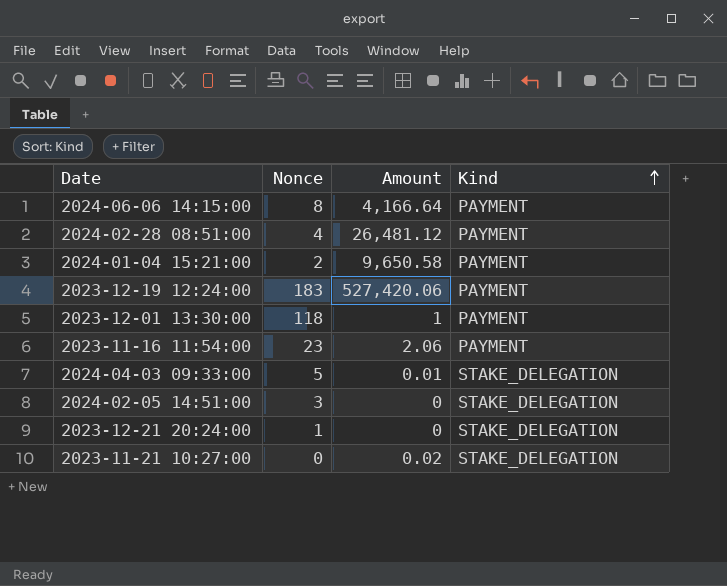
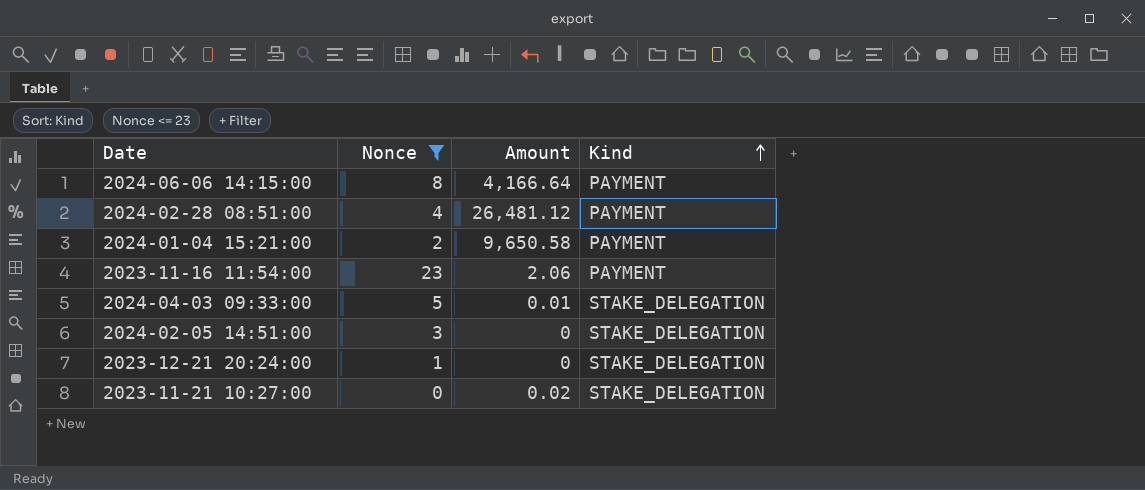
filter: none -> Nonce <= 23

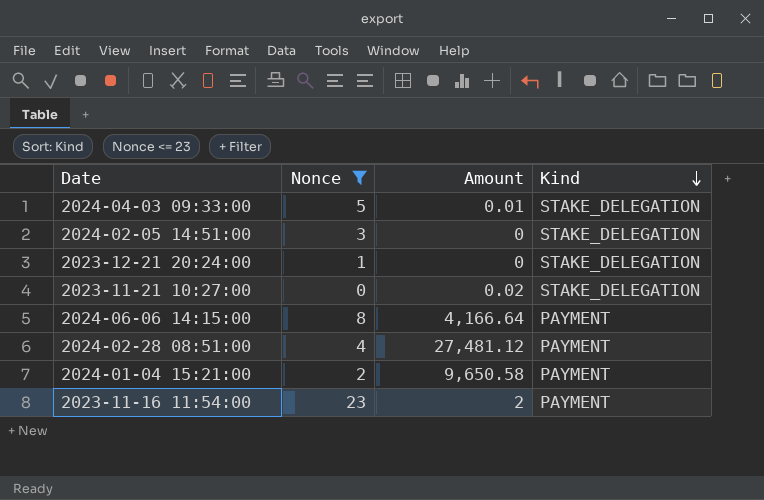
row order: Kind ascending -> Kind descending
2024-02-28 08:51:00 | Amount: 26,481.12 -> 27,481.12
2023-11-16 11:54:00 | Amount: 2.06 -> 2

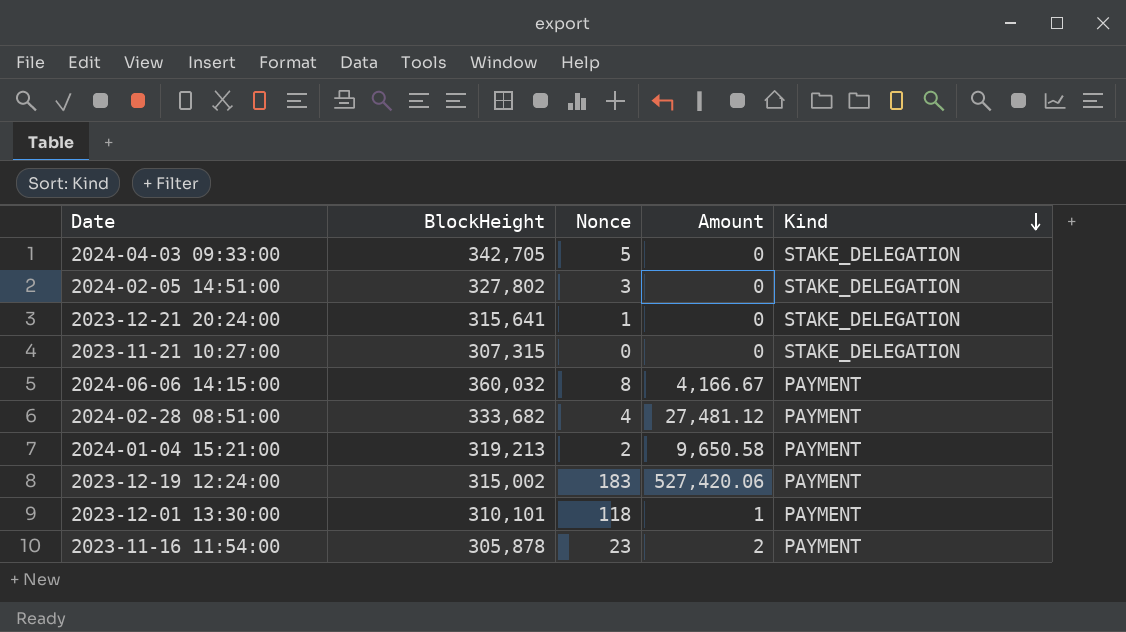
filter: Nonce <= 23 -> none
column BlockHeight | position: none -> 2
2024-04-03 09:33:00 | Amount: 0.01 -> 0
2023-11-21 10:27:00 | Amount: 0.02 -> 0
2024-06-06 14:15:00 | Amount: 4,166.64 -> 4,166.67

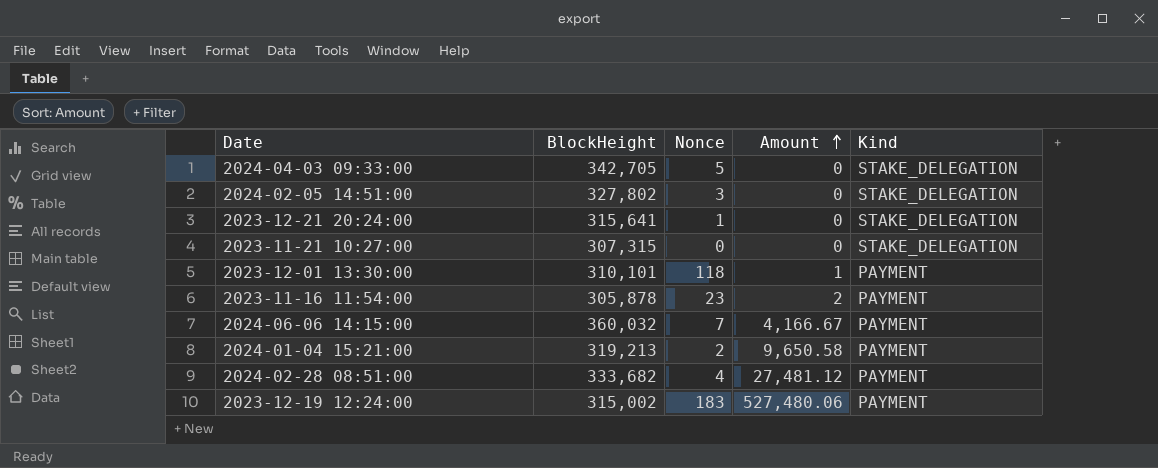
row order: Kind descending -> Amount ascending
2024-06-06 14:15:00 | Nonce: 8 -> 7
2023-12-19 12:24:00 | Amount: 527,420.06 -> 527,480.06

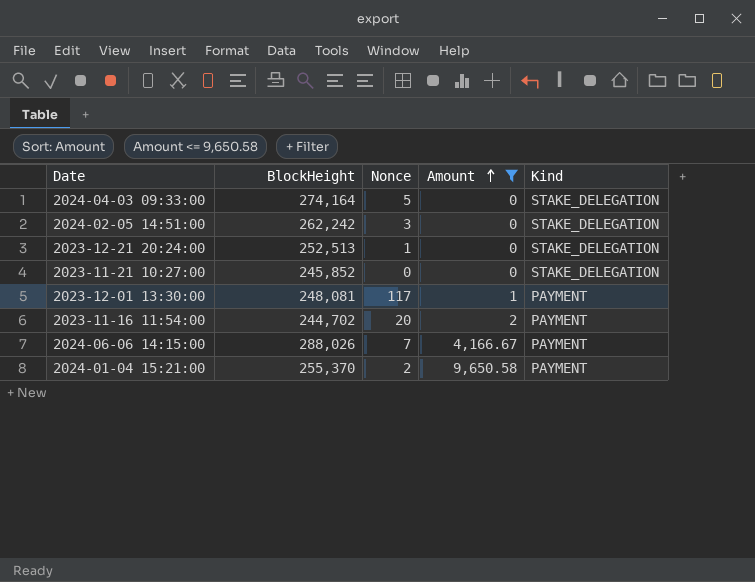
filter: none -> Amount <= 9,650.58
2024-04-03 09:33:00 | BlockHeight: 342,705 -> 274,164
2024-02-05 14:51:00 | BlockHeight: 327,802 -> 262,242
2023-12-21 20:24:00 | BlockHeight: 315,641 -> 252,513
2023-11-21 10:27:00 | BlockHeight: 307,315 -> 245,852
2023-12-01 13:30:00 | BlockHeight: 310,101 -> 248,081
2023-12-01 13:30:00 | Nonce: 118 -> 117
2023-11-16 11:54:00 | BlockHeight: 305,878 -> 244,702
2023-11-16 11:54:00 | Nonce: 23 -> 20
2024-06-06 14:15:00 | BlockHeight: 360,032 -> 288,026
2024-01-04 15:21:00 | BlockHeight: 319,213 -> 255,370

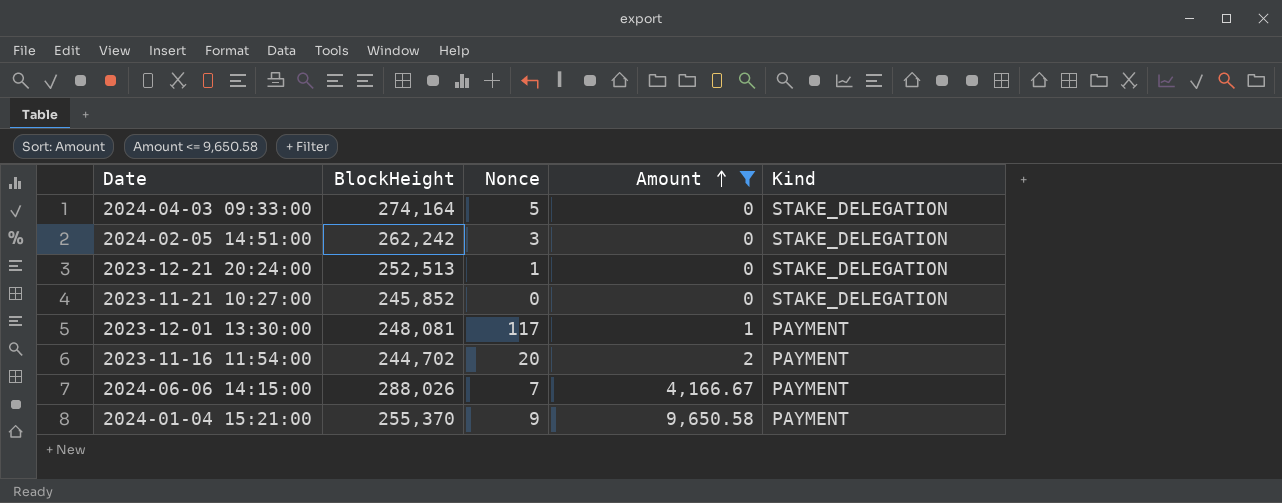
2024-01-04 15:21:00 | Nonce: 2 -> 9

